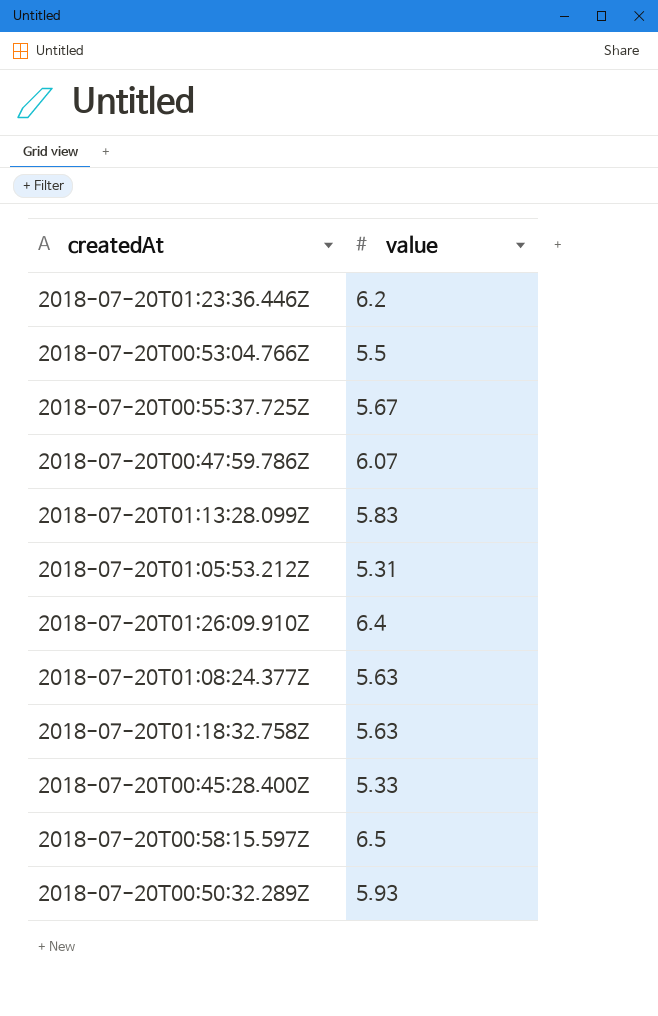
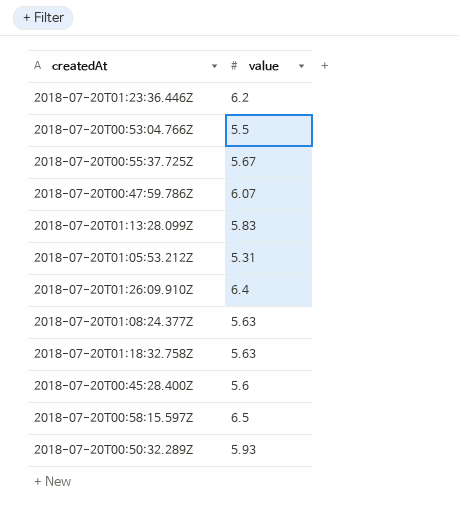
2018-07-20T00:45:28.400Z | value: 5.33 -> 5.6

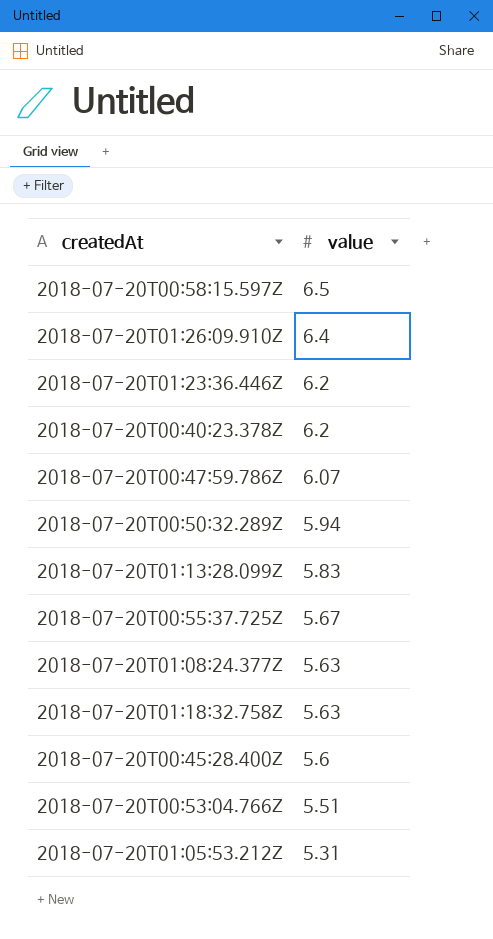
row order: none -> value descending
row 2018-07-20T00:40:23.378Z: none -> 6.2
2018-07-20T00:50:32.289Z | value: 5.93 -> 5.94
2018-07-20T00:53:04.766Z | value: 5.5 -> 5.51

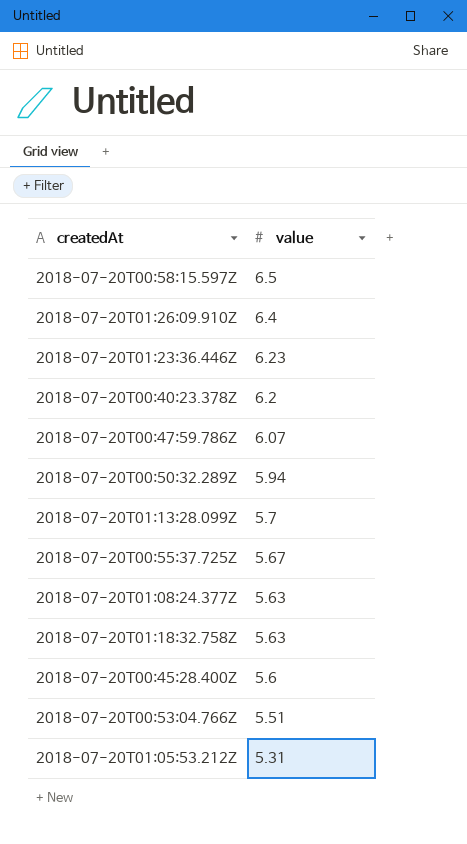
2018-07-20T01:23:36.446Z | value: 6.2 -> 6.23
2018-07-20T01:13:28.099Z | value: 5.83 -> 5.7

